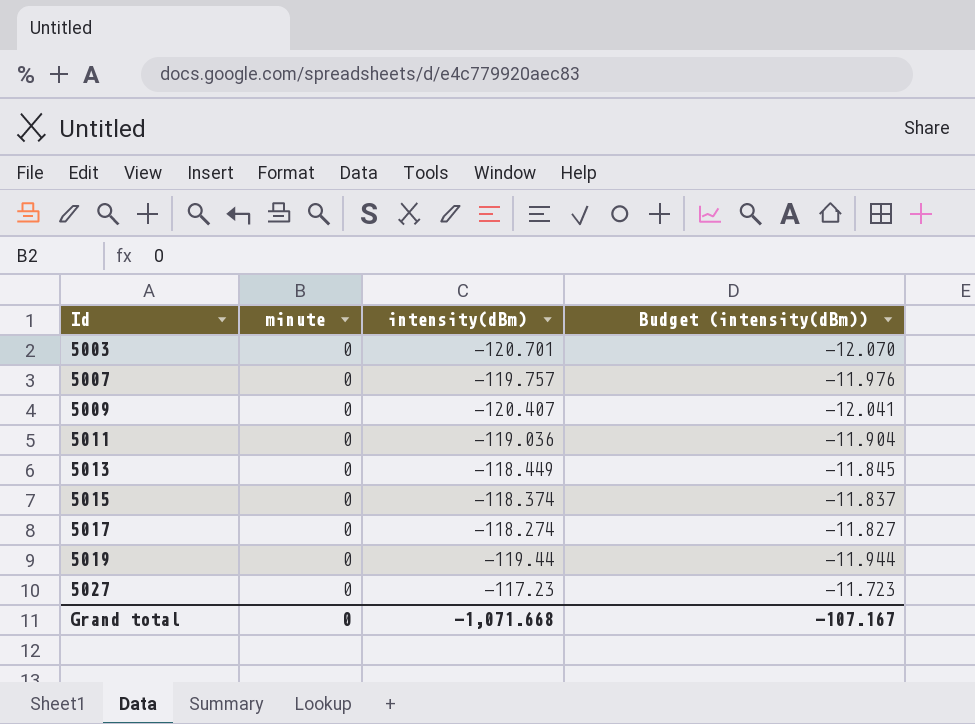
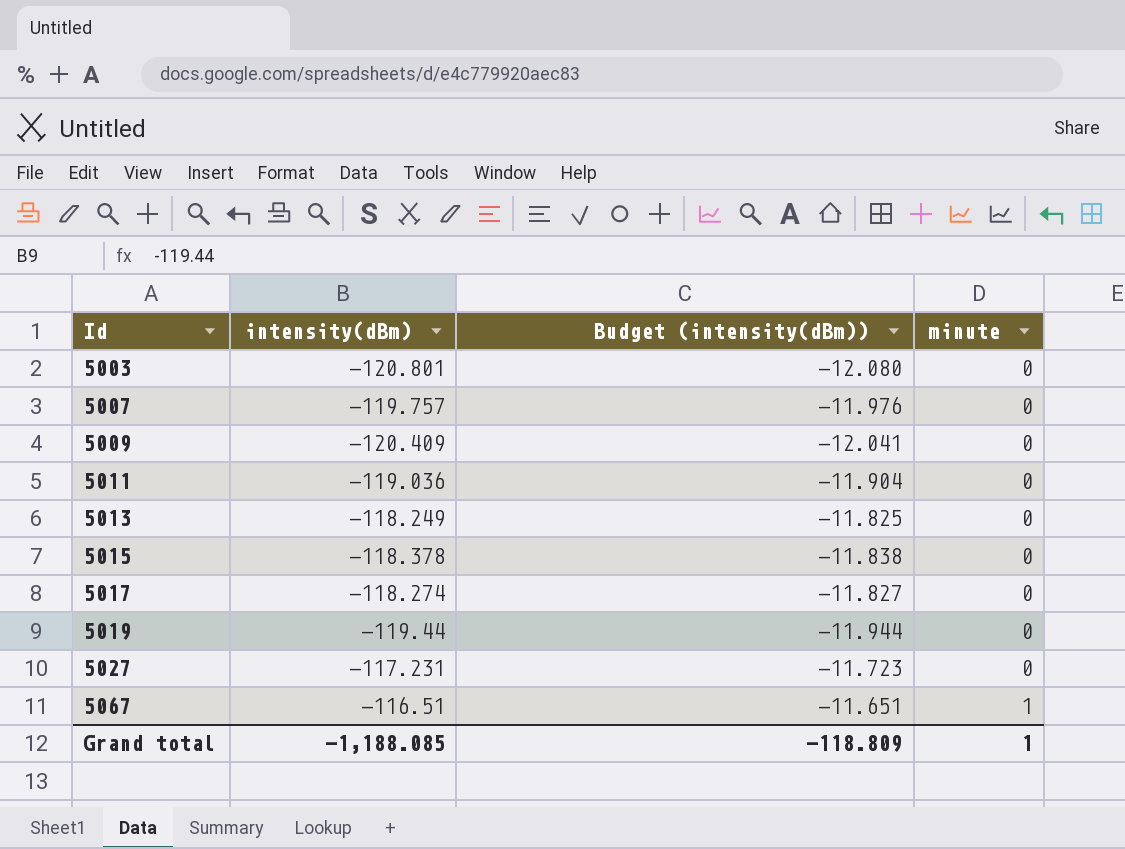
column minute | position: 2 -> 4
5003 | intensity(dBm): -120.701 -> -120.801
5003 | Budget (intensity(dBm)): -12.070 -> -12.080
5009 | intensity(dBm): -120.407 -> -120.409
5013 | intensity(dBm): -118.449 -> -118.249
5013 | Budget (intensity(dBm)): -11.845 -> -11.825
5015 | intensity(dBm): -118.374 -> -118.378
5015 | Budget (intensity(dBm)): -11.837 -> -11.838
5027 | intensity(dBm): -117.23 -> -117.231
row 5067: none -> -116.51 | -11.651 | 1
Grand total | intensity(dBm): -1,071.668 -> -1,188.085
Grand total | Budget (intensity(dBm)): -107.167 -> -118.809
Grand total | minute: 0 -> 1

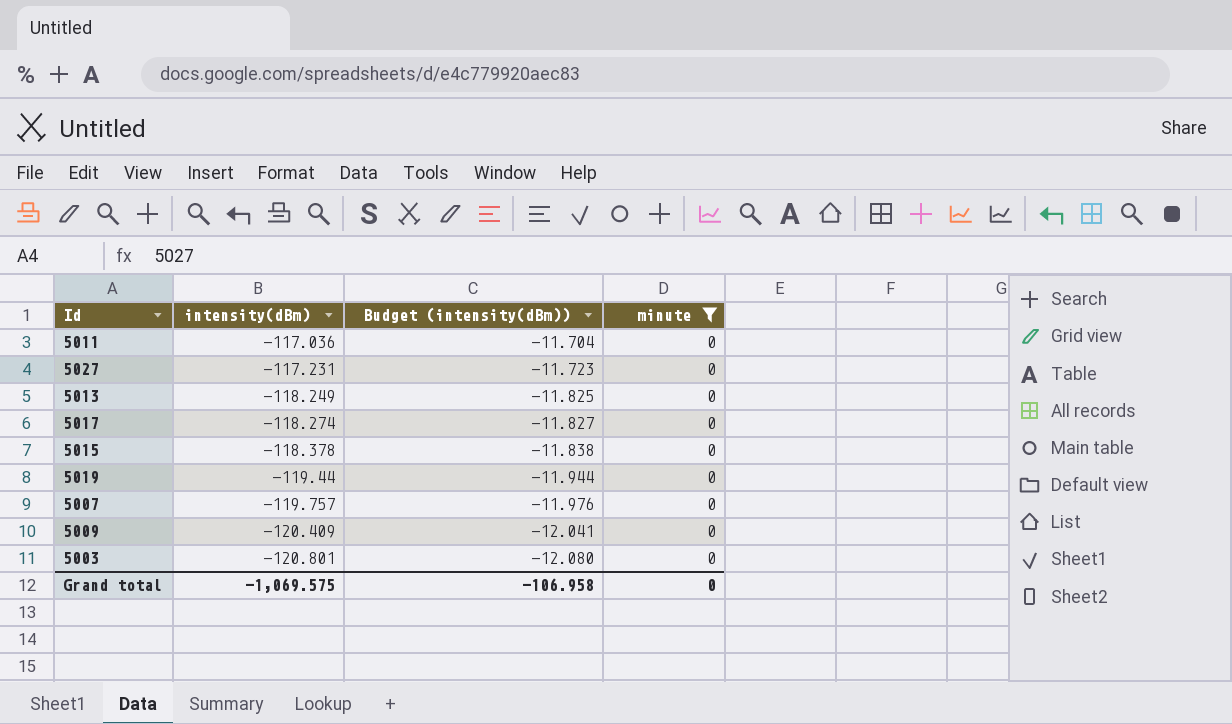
filter: none -> minute = 0
row order: Id ascending -> intensity(dBm) descending
5011 | intensity(dBm): -119.036 -> -117.036
5011 | Budget (intensity(dBm)): -11.904 -> -11.704
Grand total | intensity(dBm): -1,188.085 -> -1,069.575
Grand total | Budget (intensity(dBm)): -118.809 -> -106.958
Grand total | minute: 1 -> 0

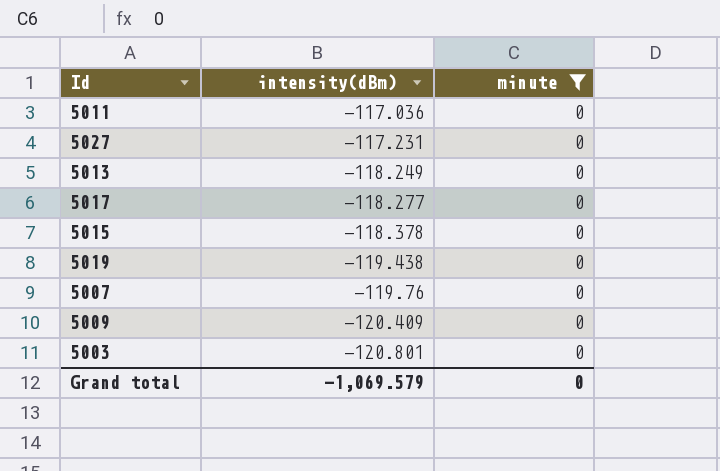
column Budget (intensity(dBm)) | formula: [intensity(dBm)] * 0.1 -> none
5017 | intensity(dBm): -118.274 -> -118.277
5019 | intensity(dBm): -119.44 -> -119.438
5007 | intensity(dBm): -119.757 -> -119.76
Grand total | intensity(dBm): -1,069.575 -> -1,069.579

